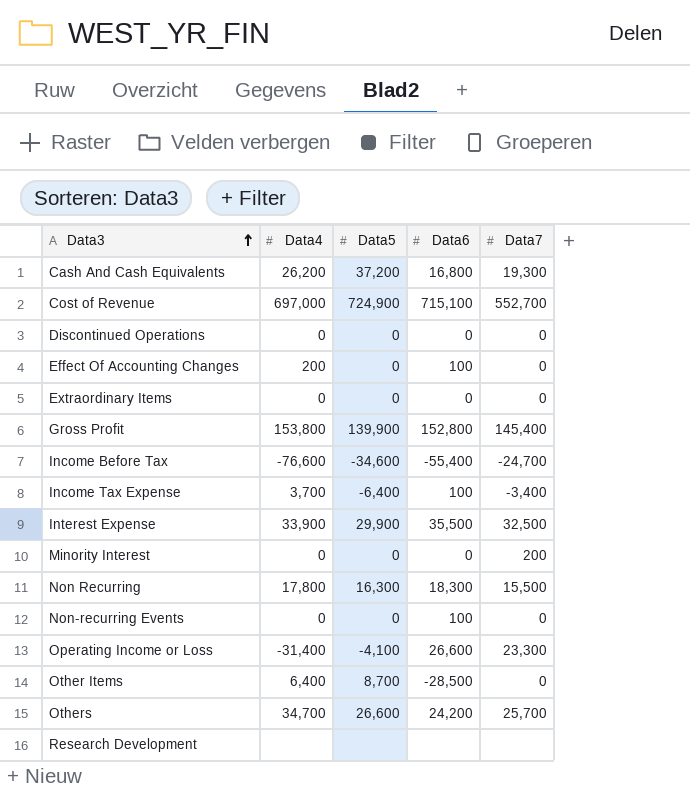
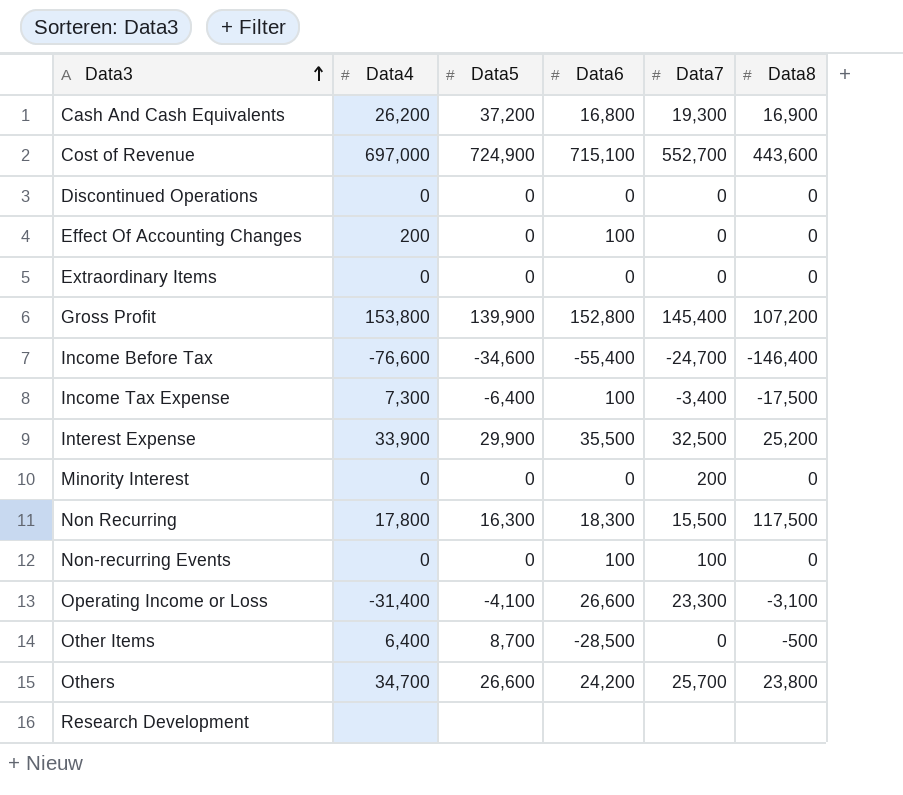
column Data8 | position: none -> 6
Income Tax Expense | Data4: 3,700 -> 7,300
Non-recurring Events | Data7: 0 -> 100

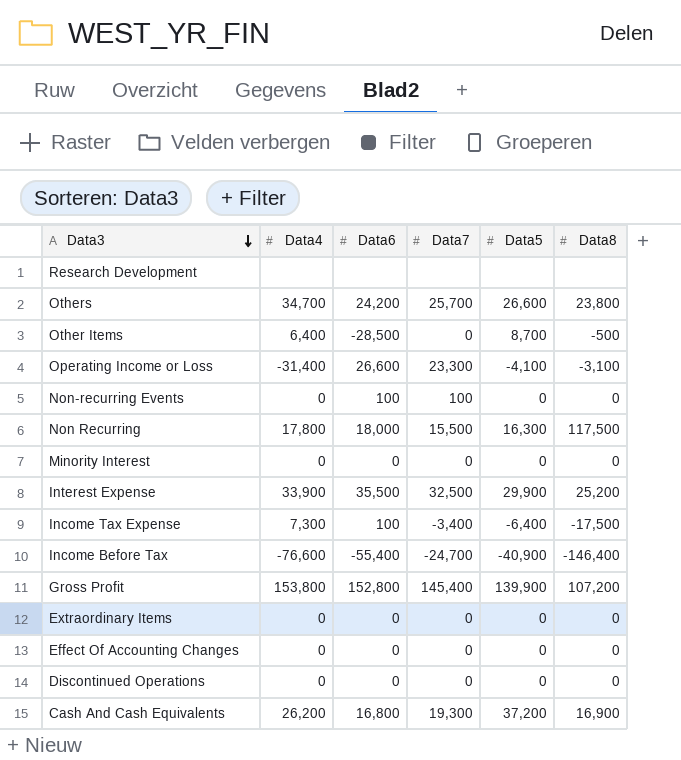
row order: Data3 ascending -> Data3 descending
column Data5 | position: 3 -> 5
row Cost of Revenue: 697,000 | 724,900 | 715,100 | 552,700 | 443,600 -> none
Non Recurring | Data6: 18,300 -> 18,000
Minority Interest | Data7: 200 -> 0
Income Before Tax | Data5: -34,600 -> -40,900
Effect Of Accounting Changes | Data4: 200 -> 0
Effect Of Accounting Changes | Data6: 100 -> 0

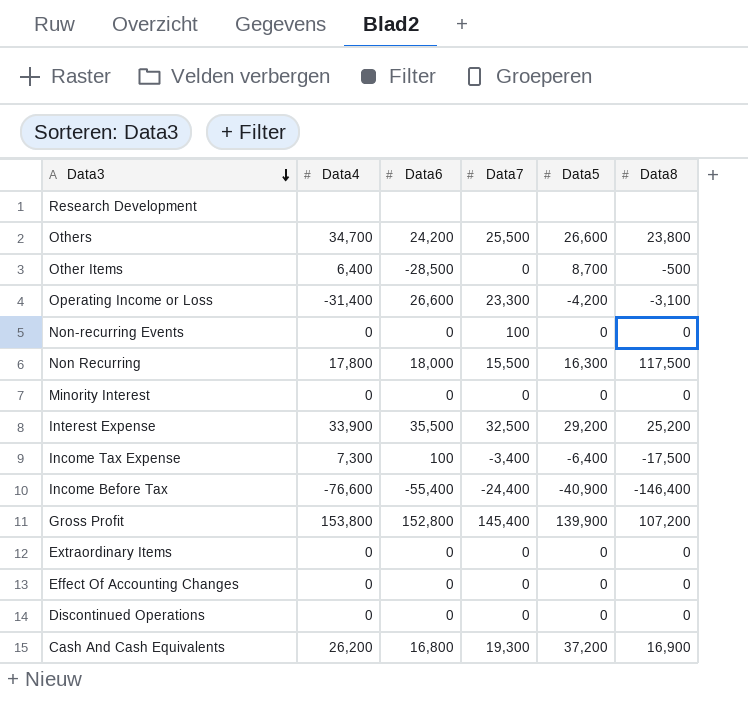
Others | Data7: 25,700 -> 25,500
Operating Income or Loss | Data5: -4,100 -> -4,200
Non-recurring Events | Data6: 100 -> 0
Interest Expense | Data5: 29,900 -> 29,200
Income Before Tax | Data7: -24,700 -> -24,400

